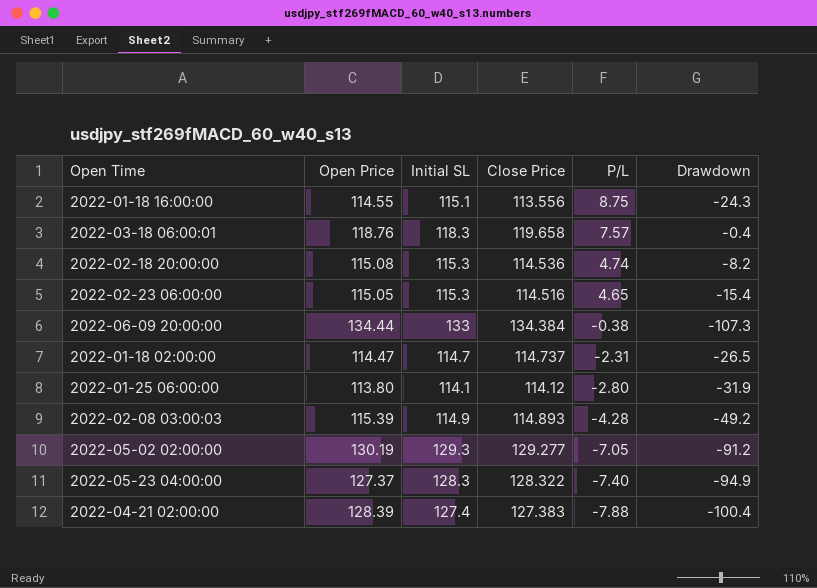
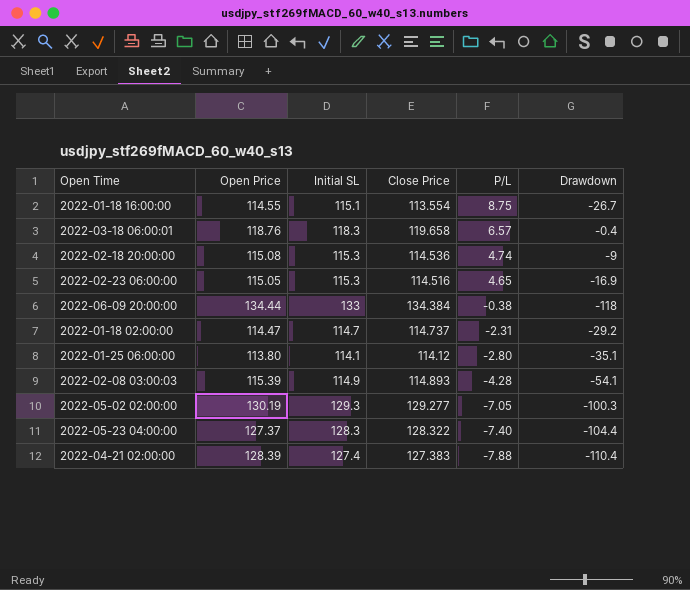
2022-01-18 16:00:00 | Close Price: 113.556 -> 113.554
2022-01-18 16:00:00 | Drawdown: -24.3 -> -26.7
2022-03-18 06:00:01 | P/L: 7.57 -> 6.57
2022-02-18 20:00:00 | Drawdown: -8.2 -> -9
2022-02-23 06:00:00 | Drawdown: -15.4 -> -16.9
2022-06-09 20:00:00 | Drawdown: -107.3 -> -118
2022-01-18 02:00:00 | Drawdown: -26.5 -> -29.2
2022-01-25 06:00:00 | Drawdown: -31.9 -> -35.1
2022-02-08 03:00:03 | Drawdown: -49.2 -> -54.1
2022-05-02 02:00:00 | Drawdown: -91.2 -> -100.3
2022-05-23 04:00:00 | Drawdown: -94.9 -> -104.4
2022-04-21 02:00:00 | Drawdown: -100.4 -> -110.4

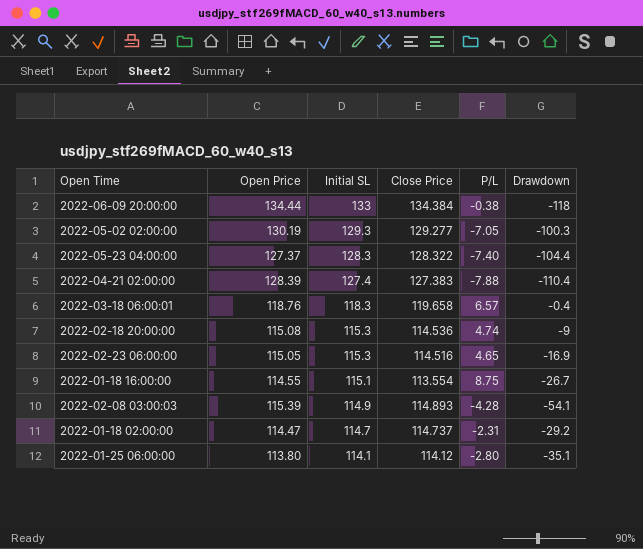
row order: P/L descending -> Initial SL descending

